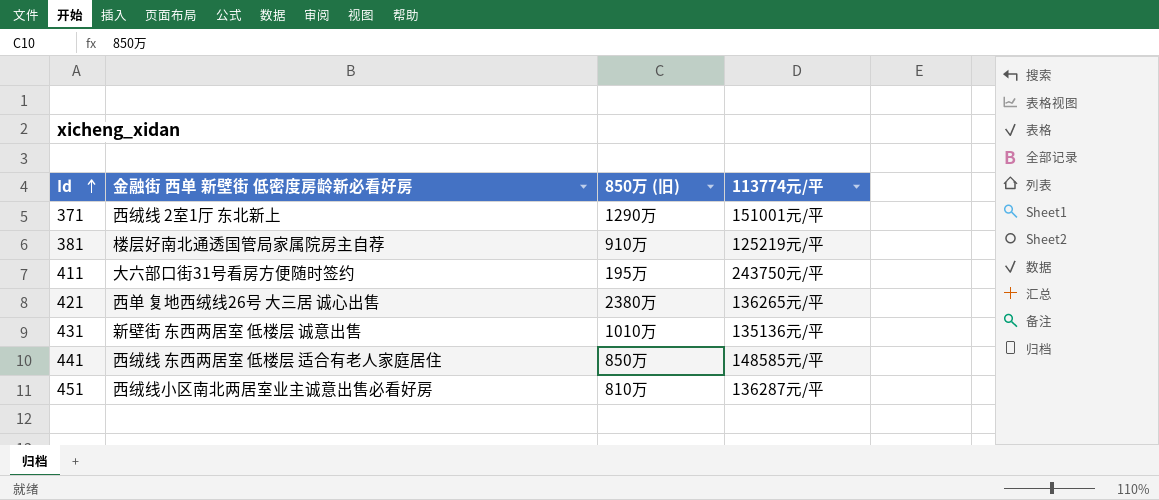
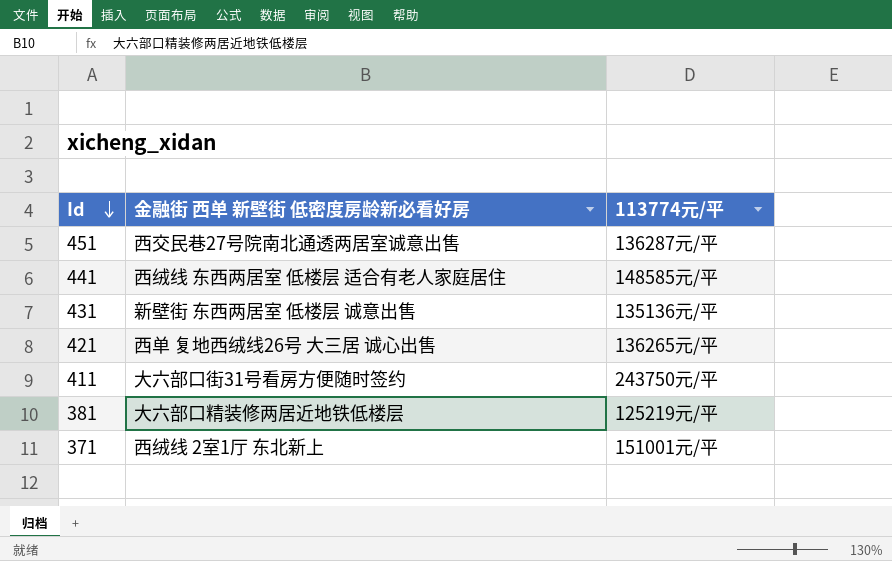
row order: Id ascending -> Id descending
column 850万 (旧) | position: 3 -> none
451 | 金融街 西单 新壁街 低密度房龄新必看好房: 西绒线小区南北两居室业主诚意出售必看好房 -> 西交民巷27号院南北通透两居室诚意出售
381 | 金融街 西单 新壁街 低密度房龄新必看好房: 楼层好南北通透国管局家属院房主自荐 -> 大六部口精装修两居近地铁低楼层

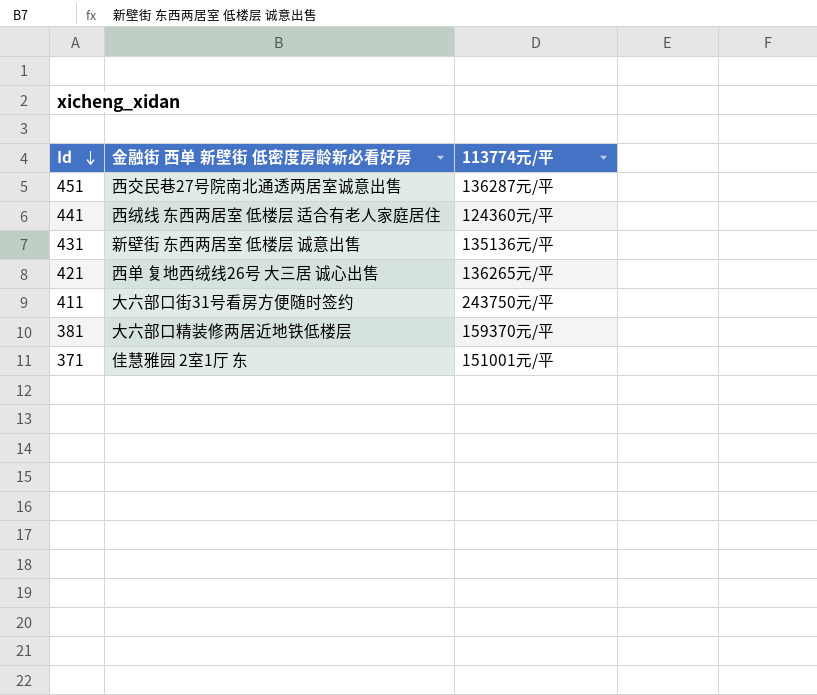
441 | 113774元/平: 148585元/平 -> 124360元/平
381 | 113774元/平: 125219元/平 -> 159370元/平
371 | 金融街 西单 新壁街 低密度房龄新必看好房: 西绒线 2室1厅 东北新上 -> 佳慧雅园 2室1厅 东

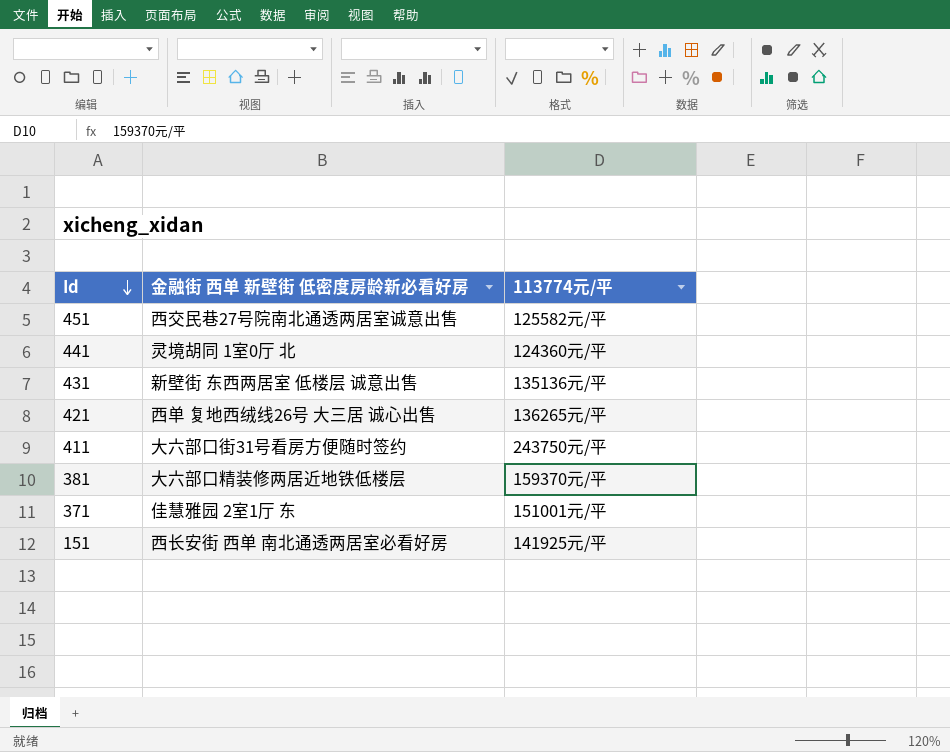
451 | 113774元/平: 136287元/平 -> 125582元/平
441 | 金融街 西单 新壁街 低密度房龄新必看好房: 西绒线 东西两居室 低楼层 适合有老人家庭居住 -> 灵境胡同 1室0厅 北
row 151: none -> 西长安街 西单 南北通透两居室必看好房 | 141925元/平

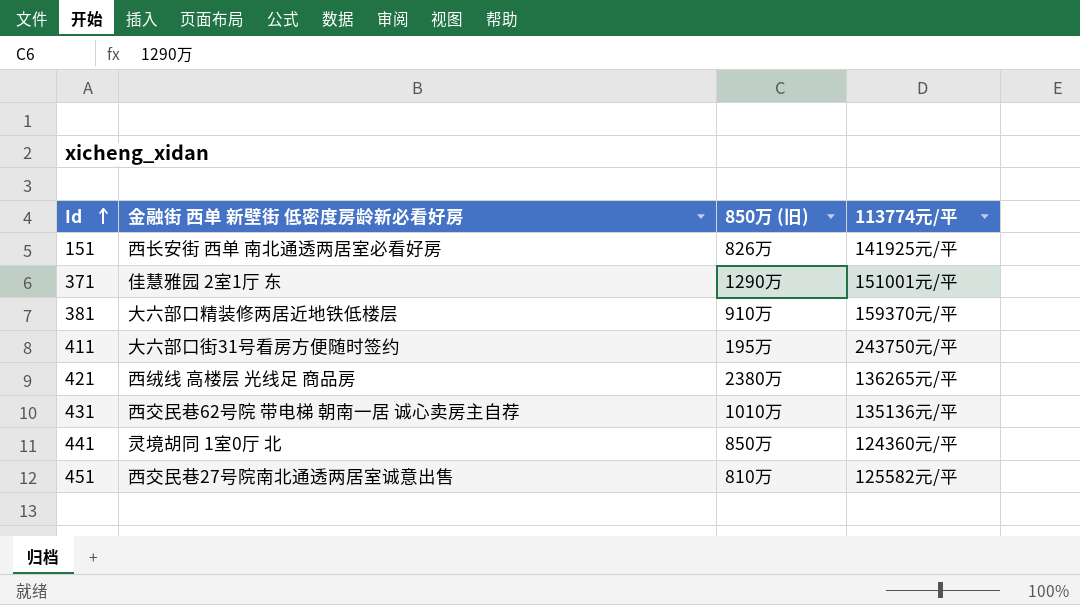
row order: Id descending -> Id ascending
column 850万 (旧) | position: none -> 3
421 | 金融街 西单 新壁街 低密度房龄新必看好房: 西单 复地西绒线26号 大三居 诚心出售 -> 西绒线 高楼层 光线足 商品房
431 | 金融街 西单 新壁街 低密度房龄新必看好房: 新壁街 东西两居室 低楼层 诚意出售 -> 西交民巷62号院 带电梯 朝南一居 诚心卖房主自荐

